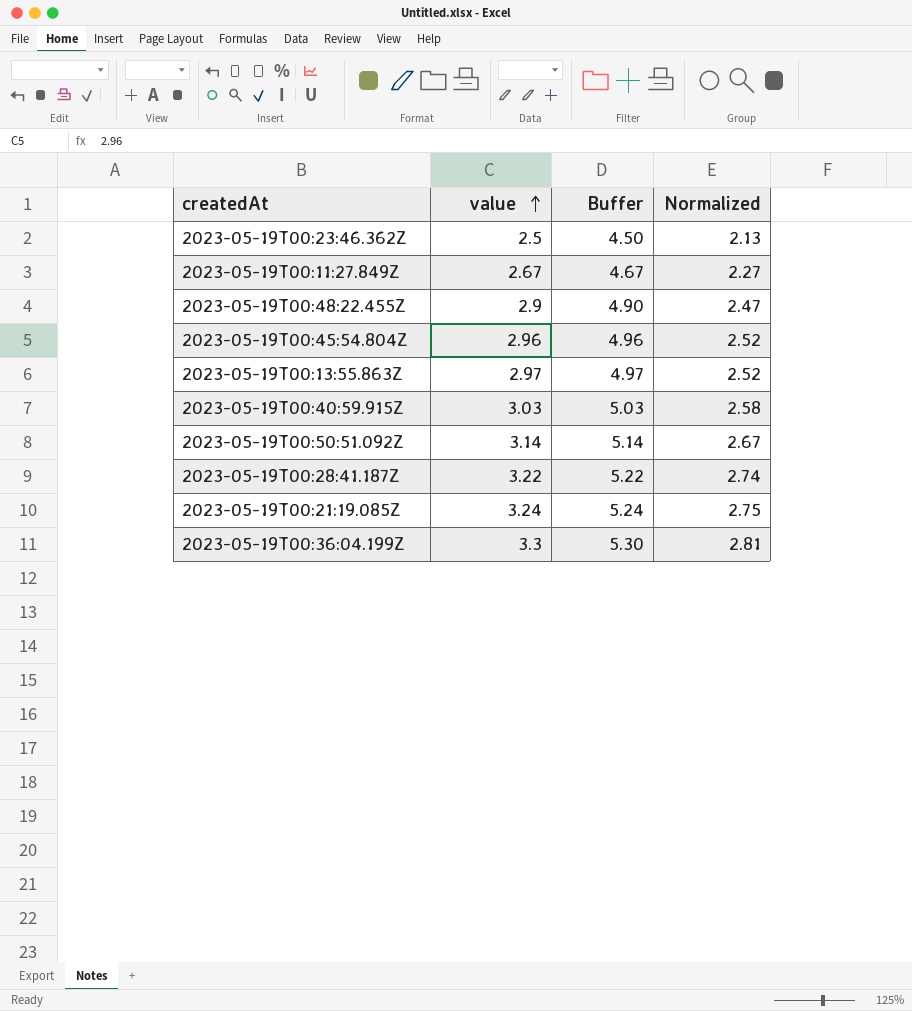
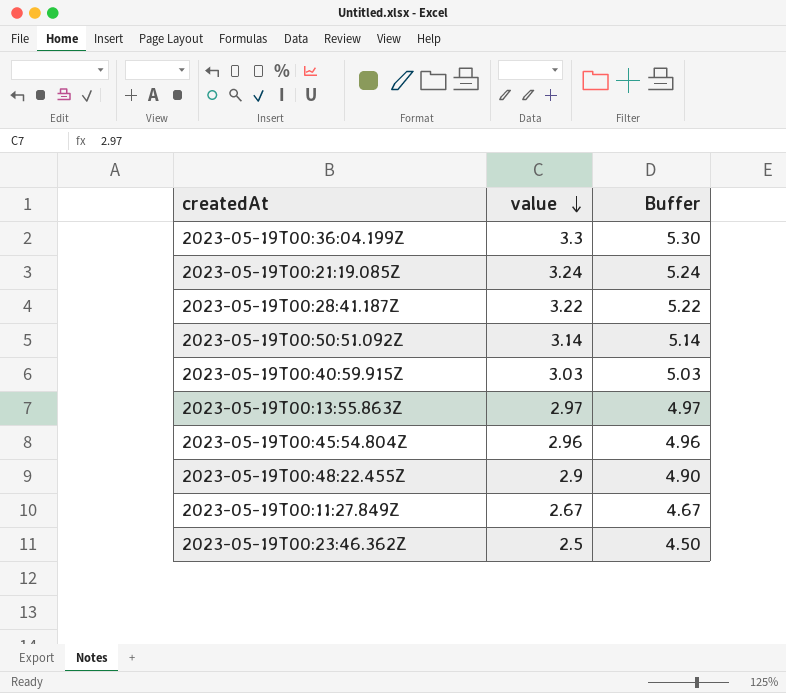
row order: value ascending -> value descending
column Normalized | formula: [value] * 0.85 -> none

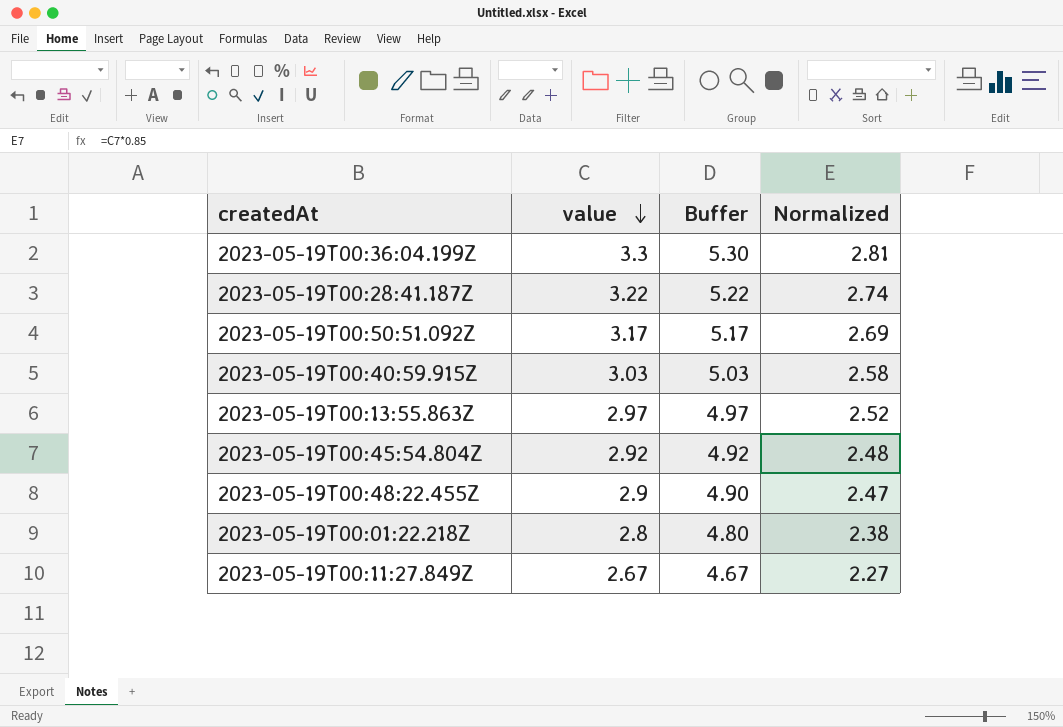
column Normalized | formula: none -> [value] * 0.85
row 2023-05-19T00:21:19.085Z: 3.24 | 5.24 -> none
row 2023-05-19T00:23:46.362Z: 2.5 | 4.50 -> none
2023-05-19T00:50:51.092Z | value: 3.14 -> 3.17
2023-05-19T00:50:51.092Z | Buffer: 5.14 -> 5.17
2023-05-19T00:45:54.804Z | value: 2.96 -> 2.92
2023-05-19T00:45:54.804Z | Buffer: 4.96 -> 4.92
row 2023-05-19T00:01:22.218Z: none -> 2.8 | 4.80 | 2.38

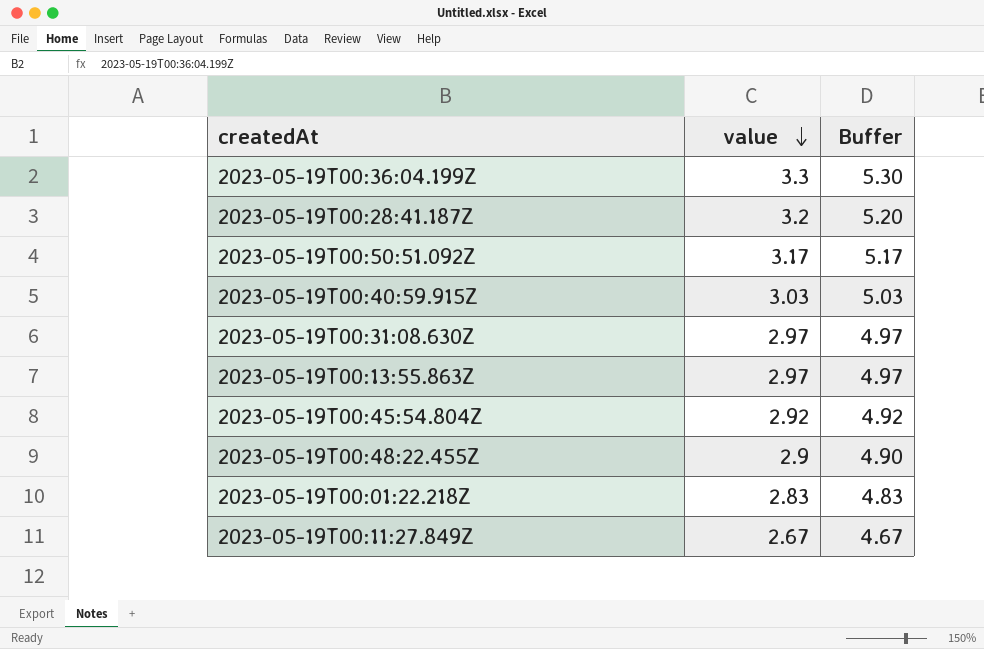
column Normalized | formula: [value] * 0.85 -> none
2023-05-19T00:28:41.187Z | value: 3.22 -> 3.2
2023-05-19T00:28:41.187Z | Buffer: 5.22 -> 5.20
row 2023-05-19T00:31:08.630Z: none -> 2.97 | 4.97
2023-05-19T00:01:22.218Z | value: 2.8 -> 2.83
2023-05-19T00:01:22.218Z | Buffer: 4.80 -> 4.83

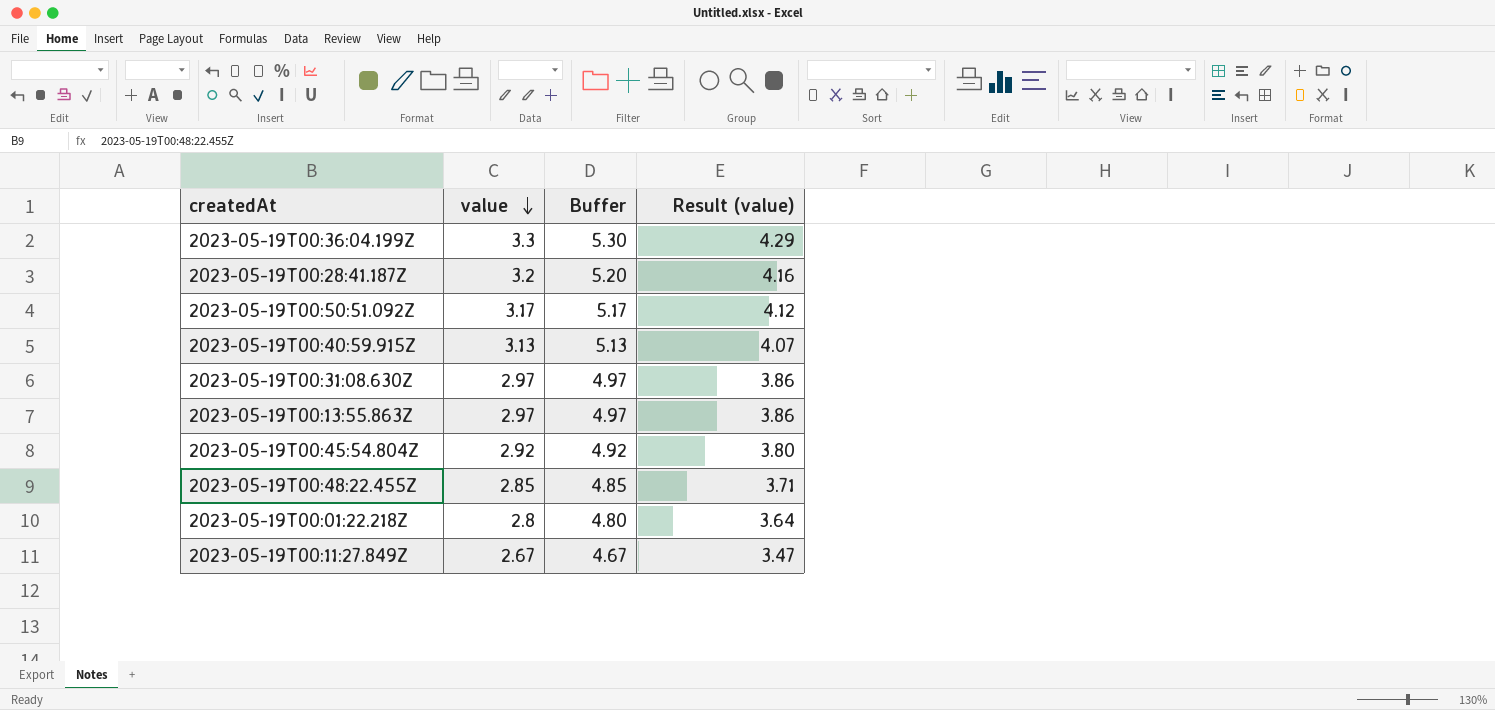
column Result (value) | formula: none -> [value] * 1.3
2023-05-19T00:40:59.915Z | value: 3.03 -> 3.13
2023-05-19T00:40:59.915Z | Buffer: 5.03 -> 5.13
2023-05-19T00:48:22.455Z | value: 2.9 -> 2.85
2023-05-19T00:48:22.455Z | Buffer: 4.90 -> 4.85
2023-05-19T00:01:22.218Z | value: 2.83 -> 2.8
2023-05-19T00:01:22.218Z | Buffer: 4.83 -> 4.80

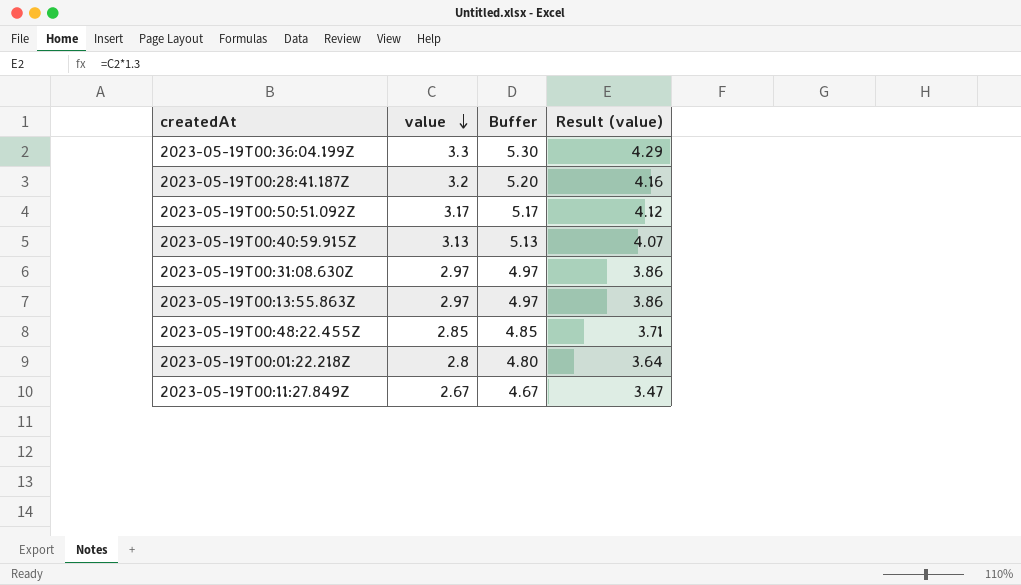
row 2023-05-19T00:45:54.804Z: 2.92 | 4.92 | 3.80 -> none

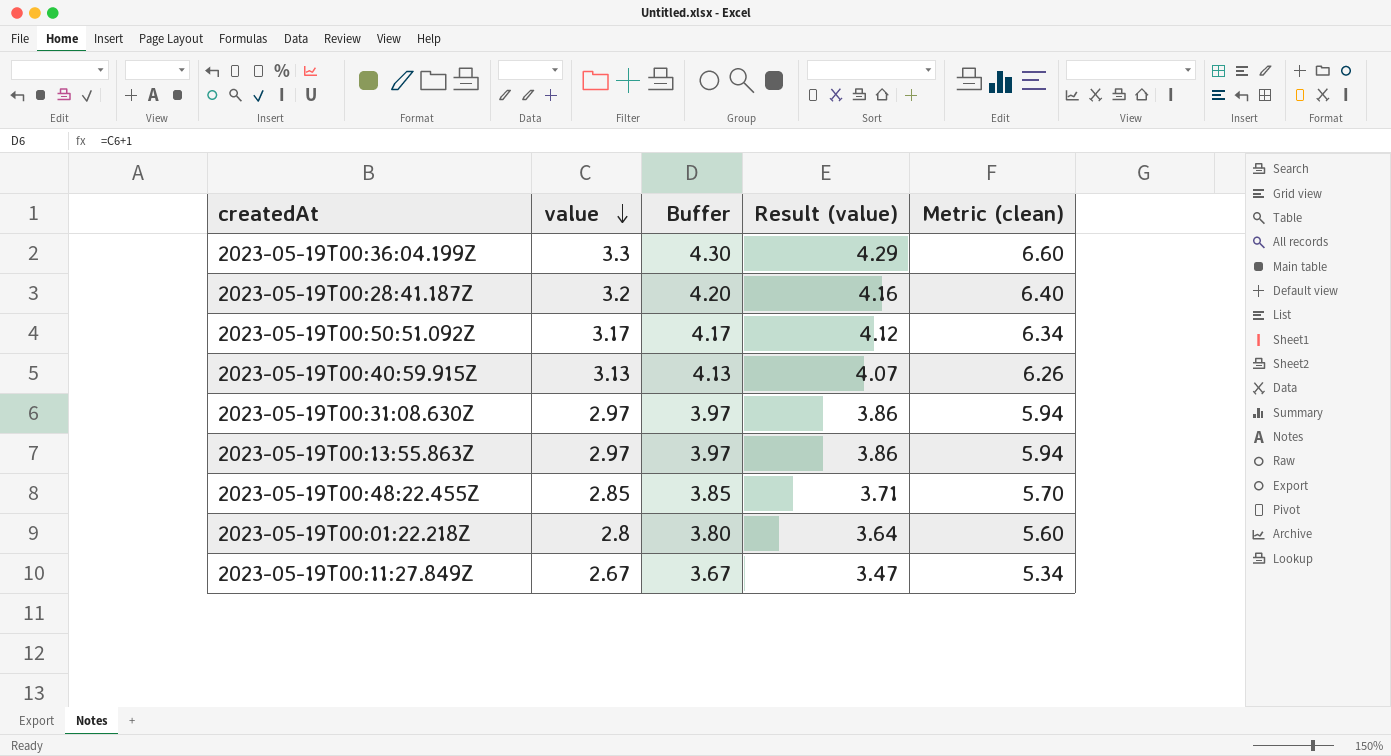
column Buffer | formula: [value] + 2 -> [value] + 1
column Metric (clean) | formula: none -> [value] * 2

